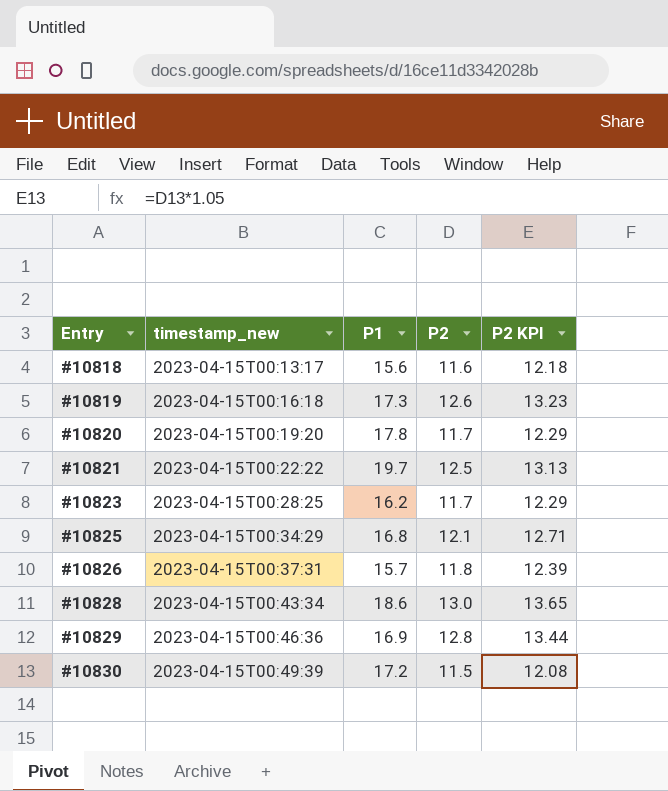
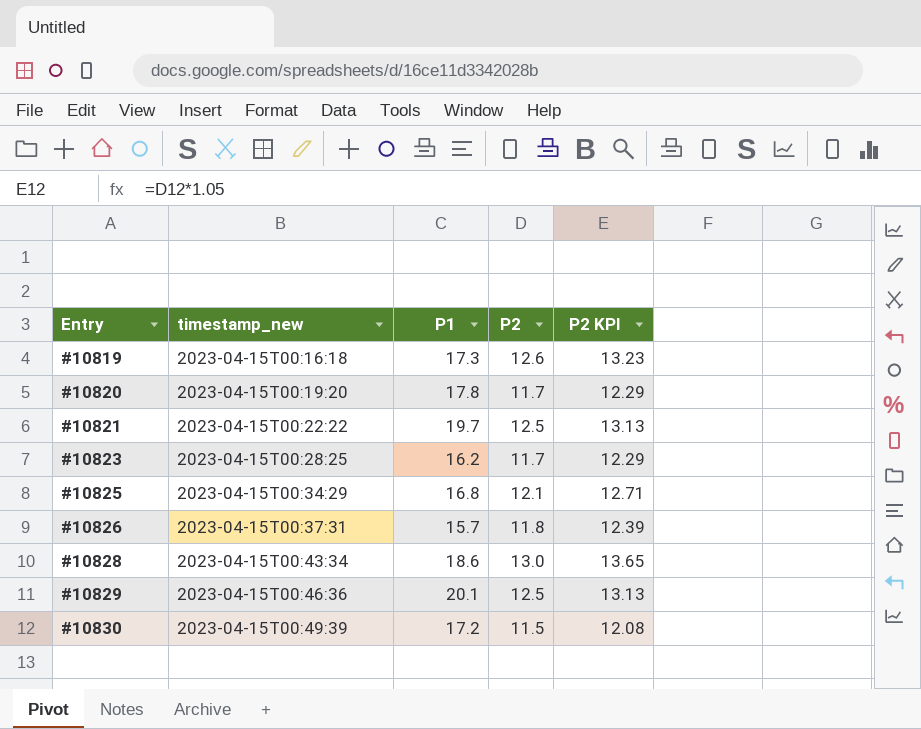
row #10818: 2023-04-15T00:13:17 | 15.6 | 11.6 | 12.18 -> none
#10829 | P1: 16.9 -> 20.1
#10829 | P2: 12.8 -> 12.5
#10829 | P2 KPI: 13.44 -> 13.13

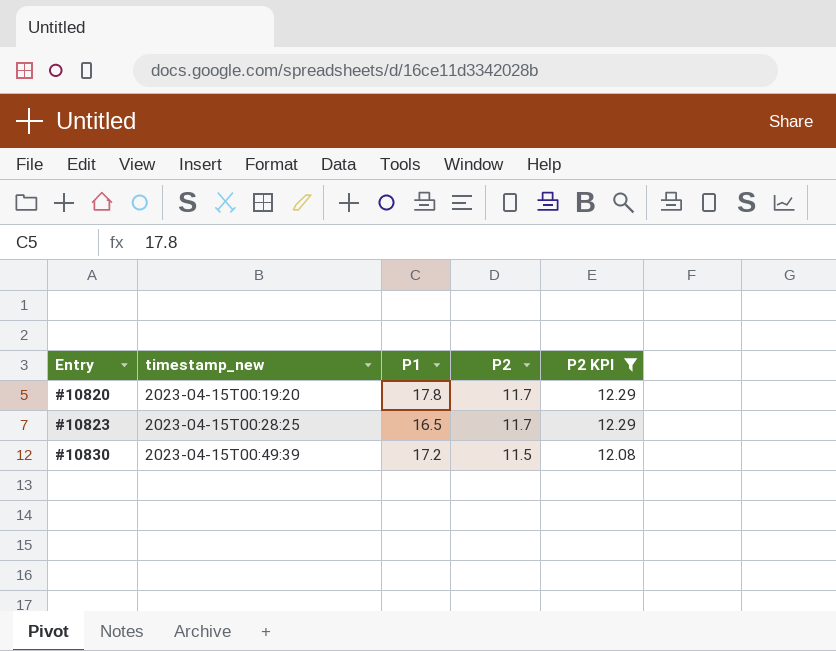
filter: none -> P2 KPI <= 12.29
#10823 | P1: 16.2 -> 16.5

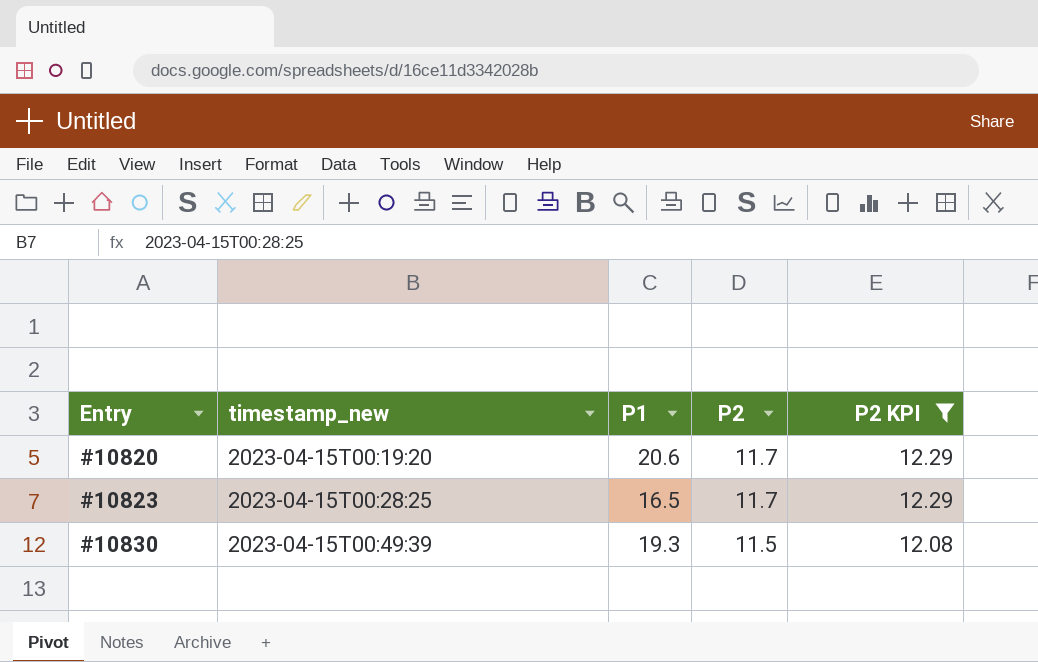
#10820 | P1: 17.8 -> 20.6
#10830 | P1: 17.2 -> 19.3

